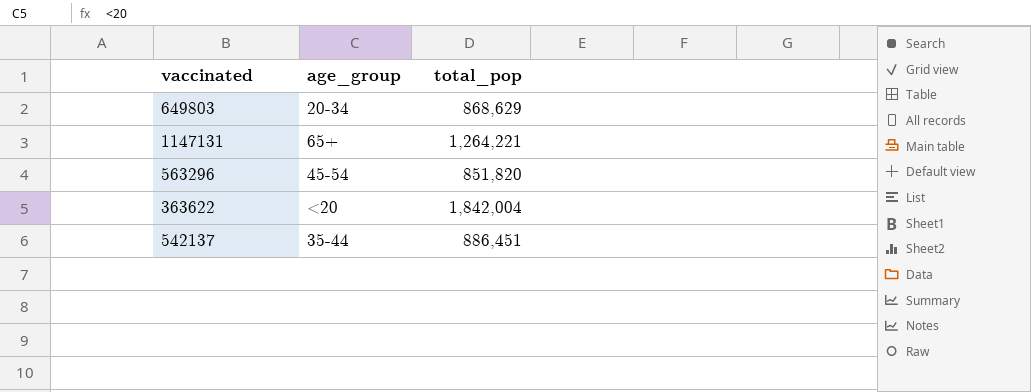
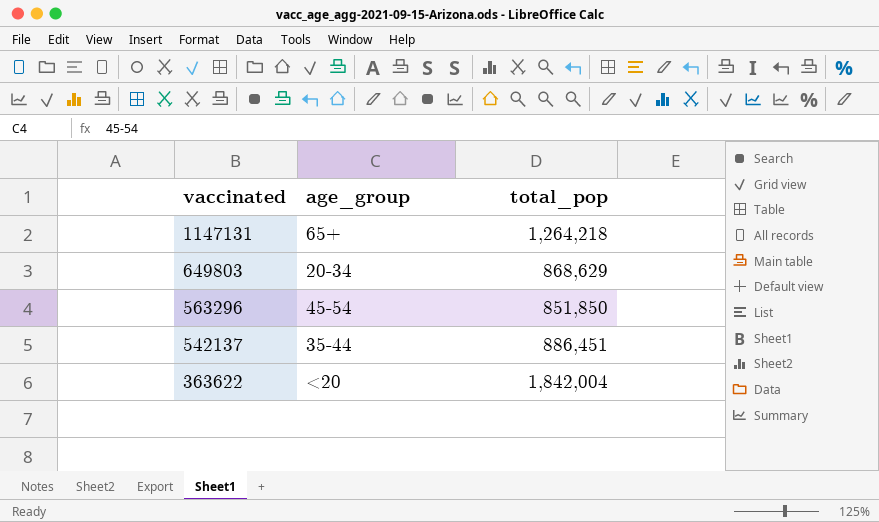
row order: none -> vaccinated descending
1147131 | total_pop: 1,264,221 -> 1,264,218
563296 | total_pop: 851,820 -> 851,850

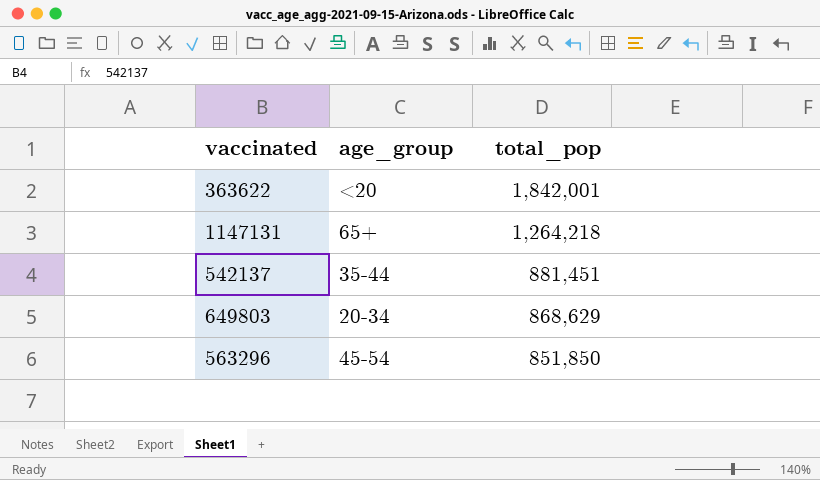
row order: vaccinated descending -> total_pop descending
363622 | total_pop: 1,842,004 -> 1,842,001
542137 | total_pop: 886,451 -> 881,451

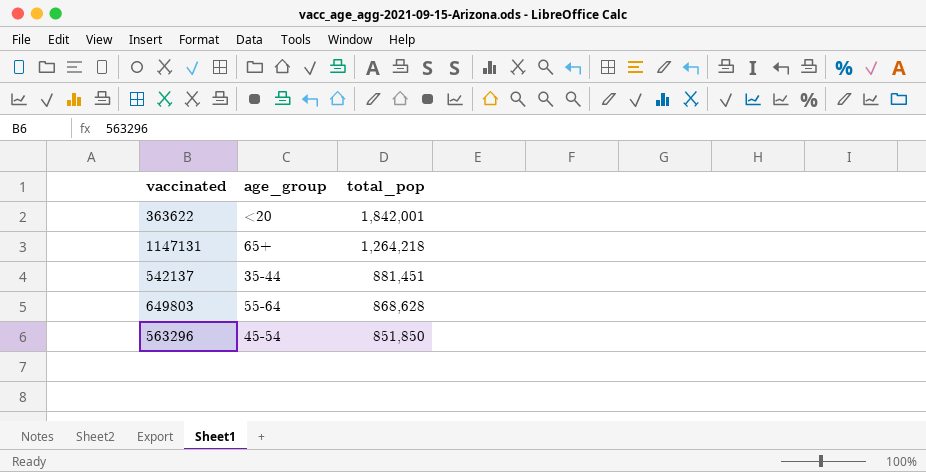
649803 | age_group: 20-34 -> 55-64
649803 | total_pop: 868,629 -> 868,628

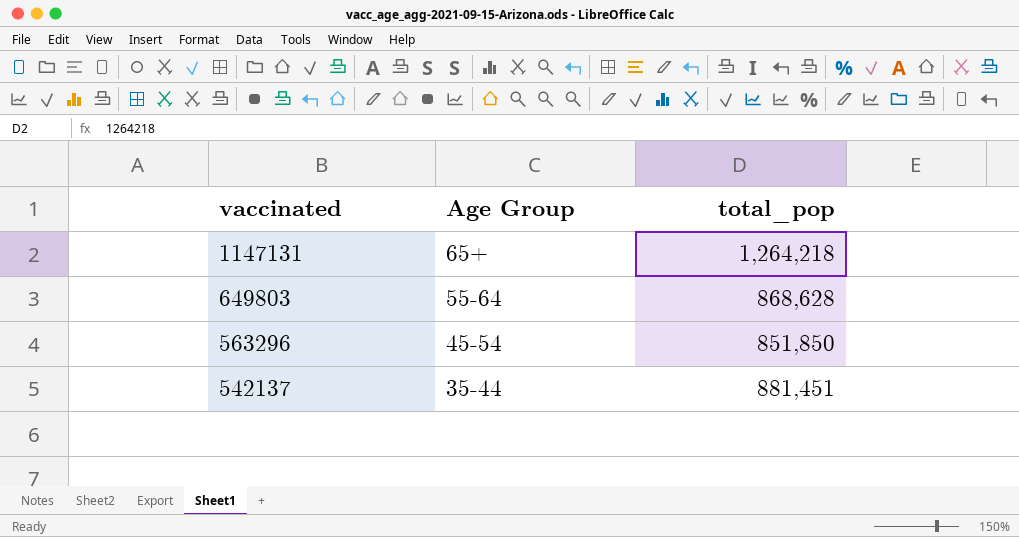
row order: total_pop descending -> vaccinated descending
column name: age_group -> Age Group
row 363622: <20 | 1,842,001 -> none

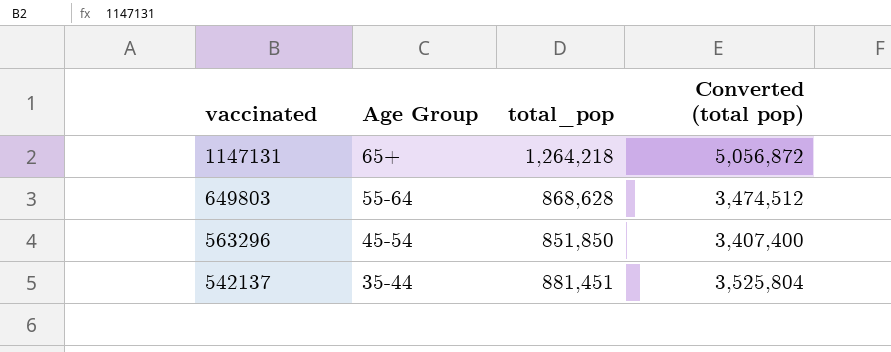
column Converted (total pop) | formula: none -> [total_pop] * 4

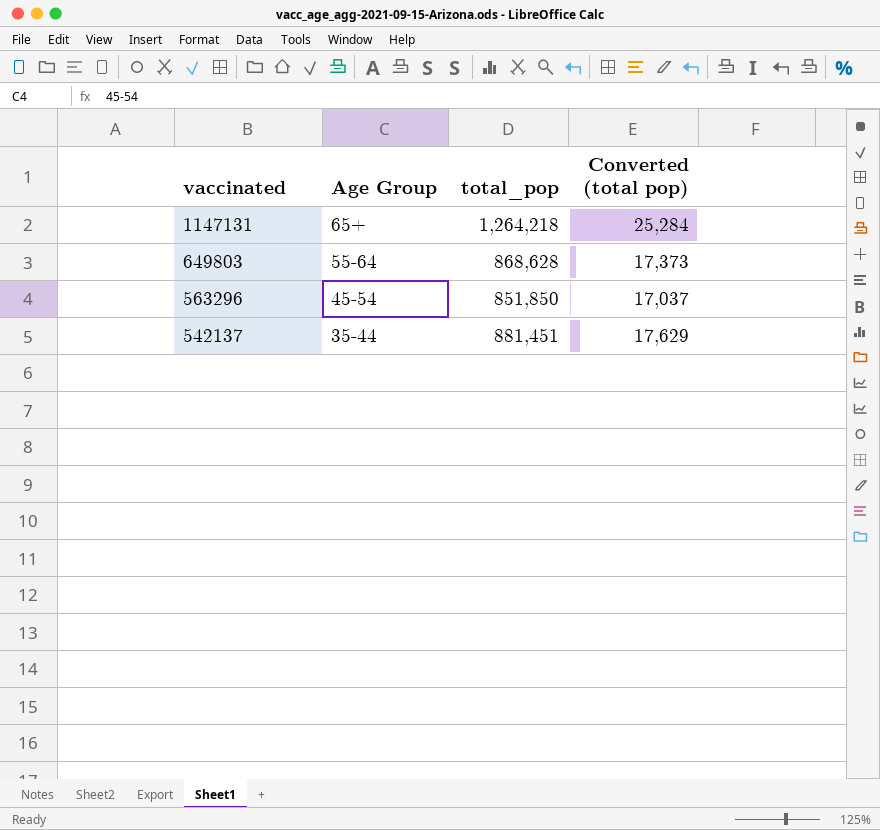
column Converted (total pop) | formula: [total_pop] * 4 -> [total_pop] * 0.02

